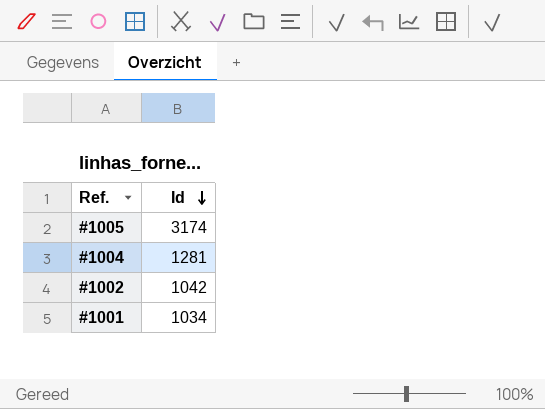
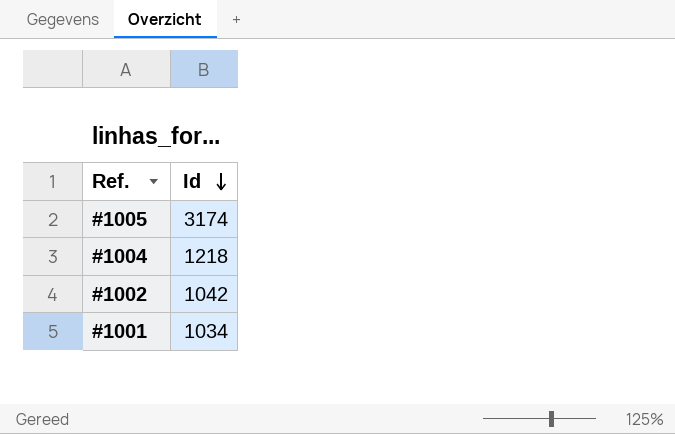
#1004 | Id: 1281 -> 1218

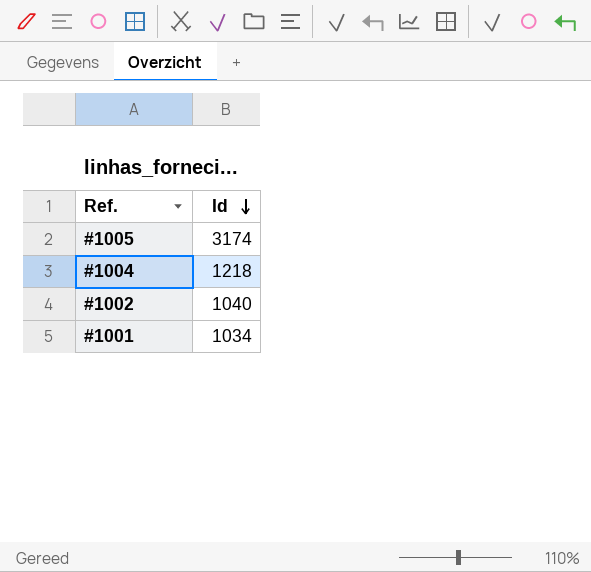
#1002 | Id: 1042 -> 1040

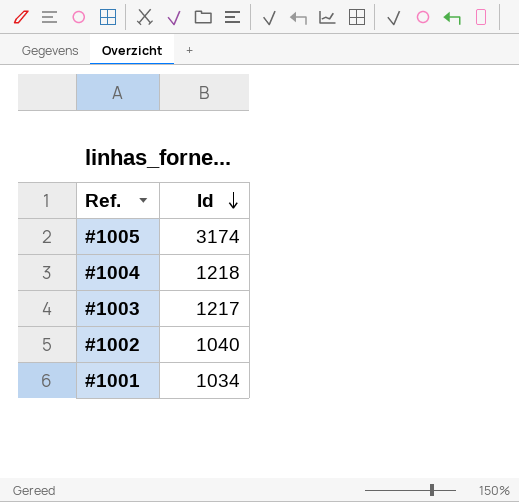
row #1003: none -> 1217

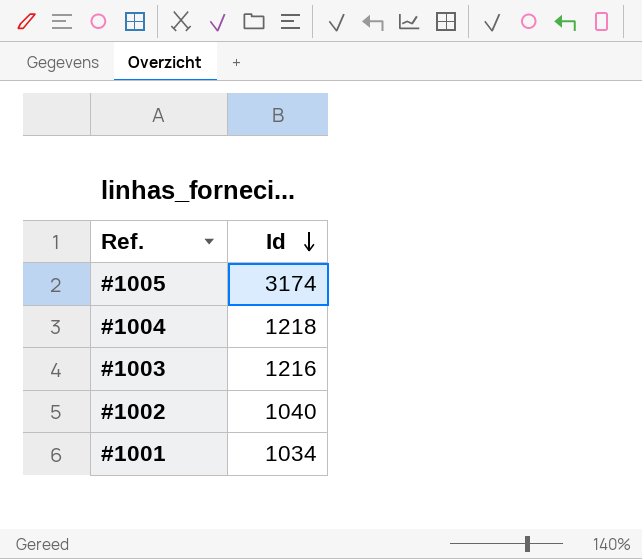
#1003 | Id: 1217 -> 1216

